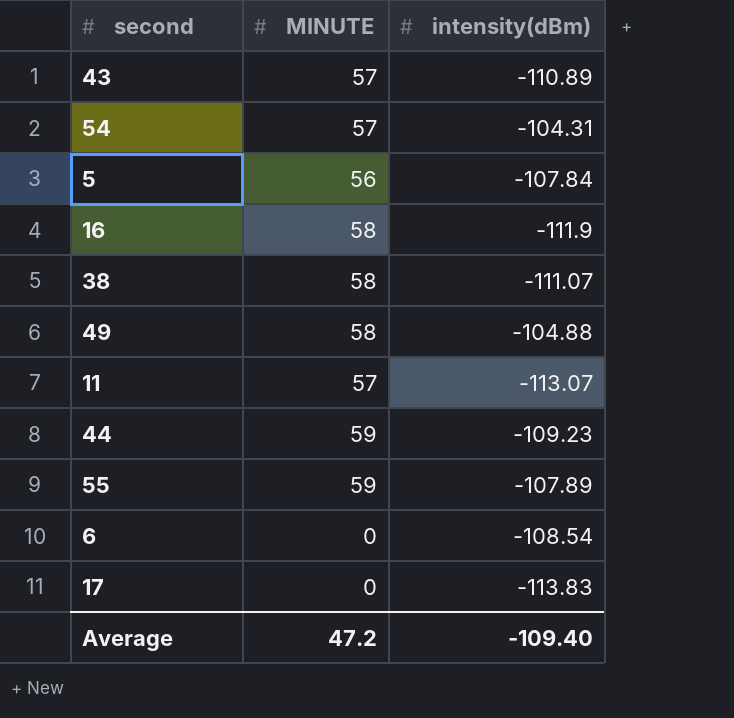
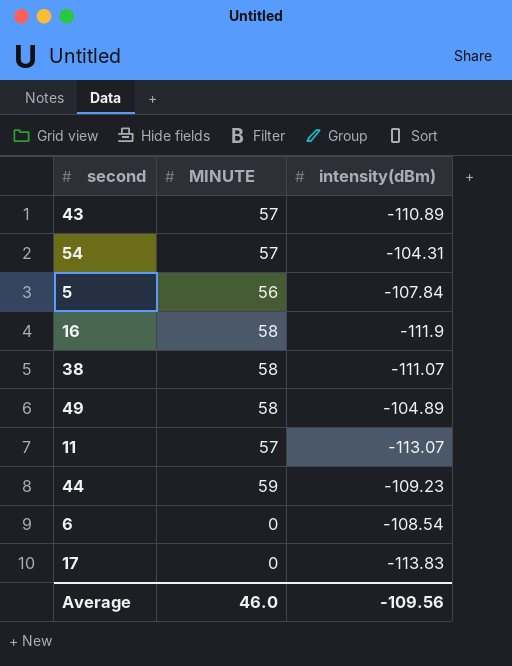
row 55: 59 | -107.89 -> none
49 | intensity(dBm): -104.88 -> -104.89
Average | MINUTE: 47.2 -> 46.0
Average | intensity(dBm): -109.40 -> -109.56

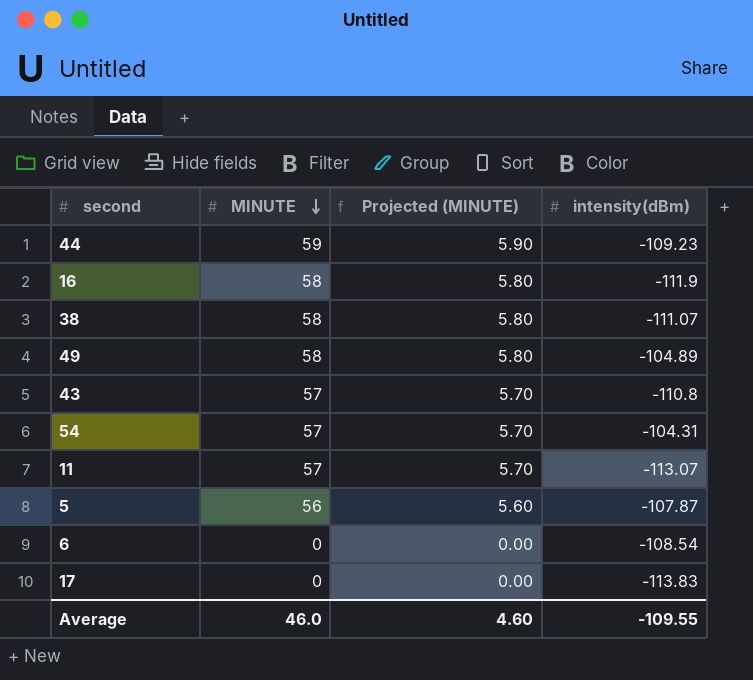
row order: none -> MINUTE descending
column Projected (MINUTE) | formula: none -> [MINUTE] * 0.1
43 | intensity(dBm): -110.89 -> -110.8
5 | intensity(dBm): -107.84 -> -107.87
Average | intensity(dBm): -109.56 -> -109.55

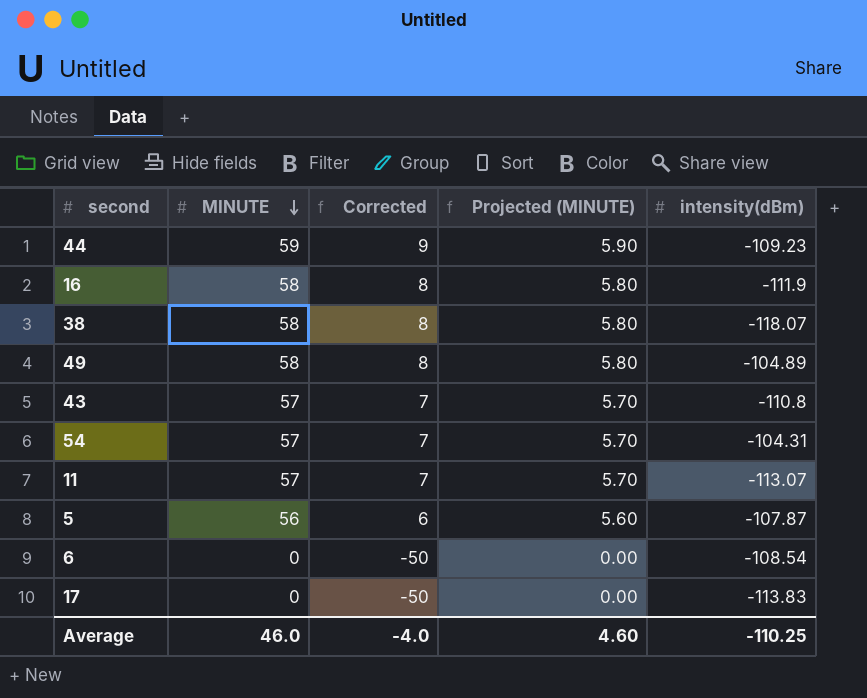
column Corrected | formula: none -> [MINUTE] - 50
38 | intensity(dBm): -111.07 -> -118.07
Average | intensity(dBm): -109.55 -> -110.25

